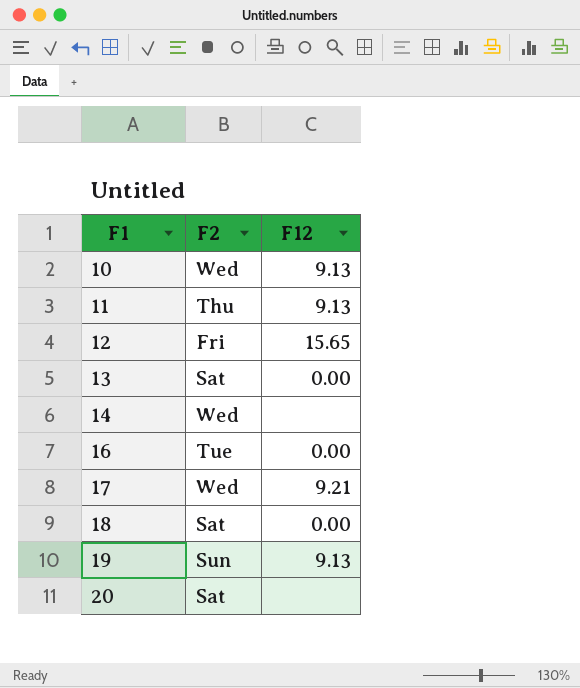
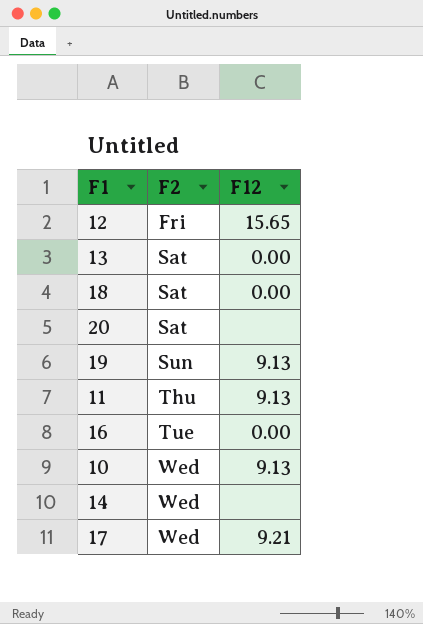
row order: F1 ascending -> F2 ascending

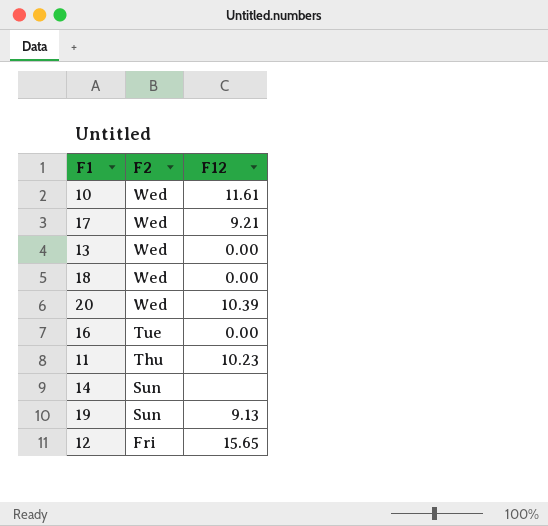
row order: F2 ascending -> F2 descending
10 | F12: 9.13 -> 11.61
13 | F2: Sat -> Wed
18 | F2: Sat -> Wed
20 | F2: Sat -> Wed
20 | F12: none -> 10.39
11 | F12: 9.13 -> 10.23
14 | F2: Wed -> Sun

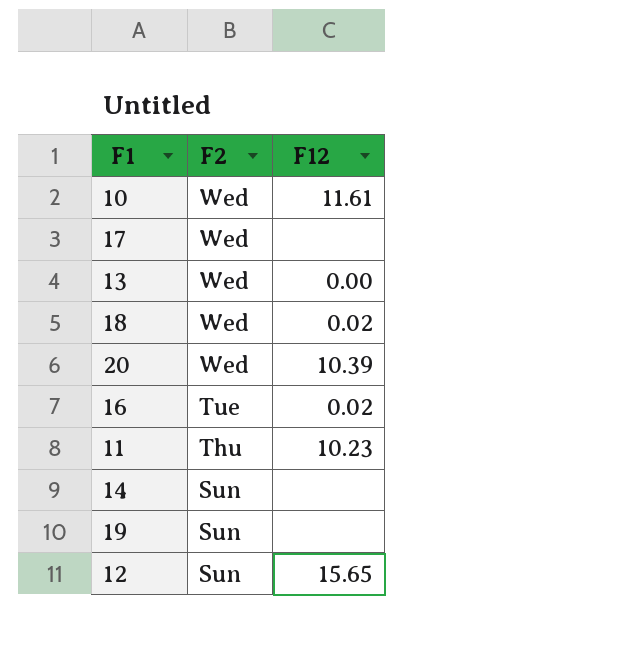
17 | F12: 9.21 -> none
18 | F12: 0.00 -> 0.02
16 | F12: 0.00 -> 0.02
19 | F12: 9.13 -> none
12 | F2: Fri -> Sun

